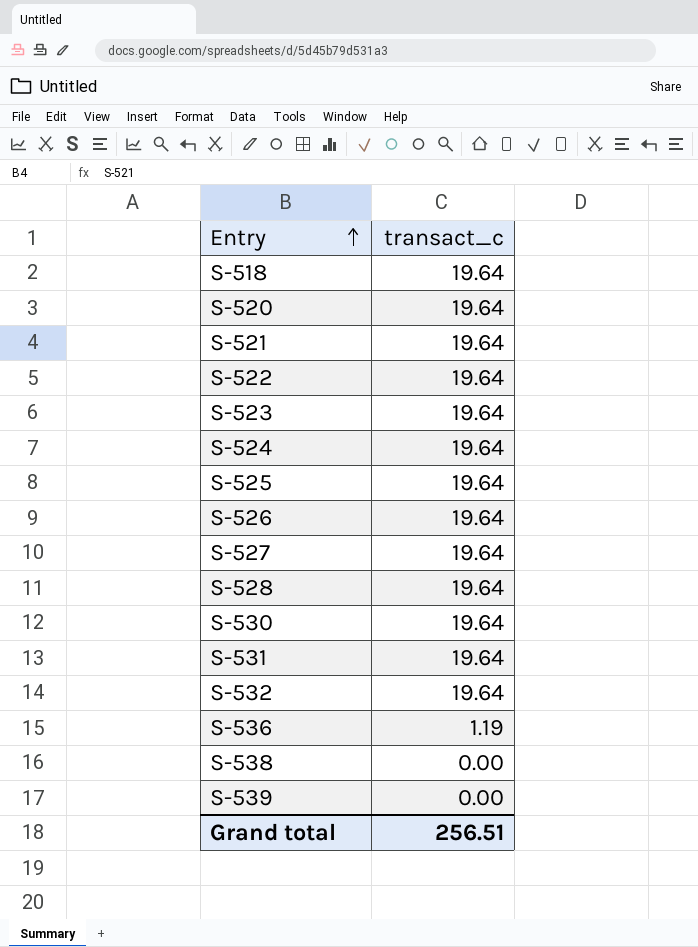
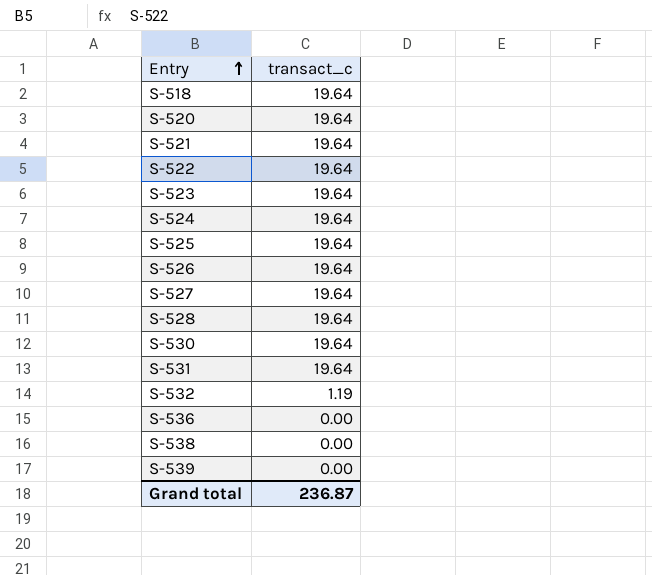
S-532 | transact_c: 19.64 -> 1.19
S-536 | transact_c: 1.19 -> 0.00
Grand total | transact_c: 256.51 -> 236.87

